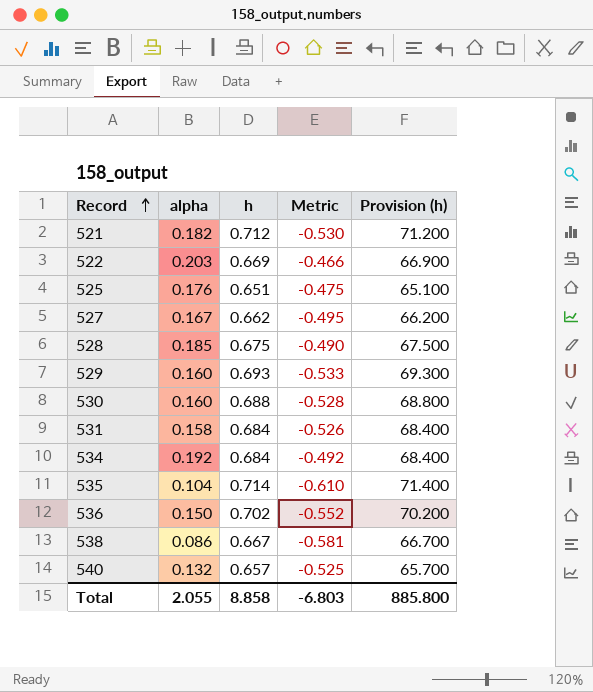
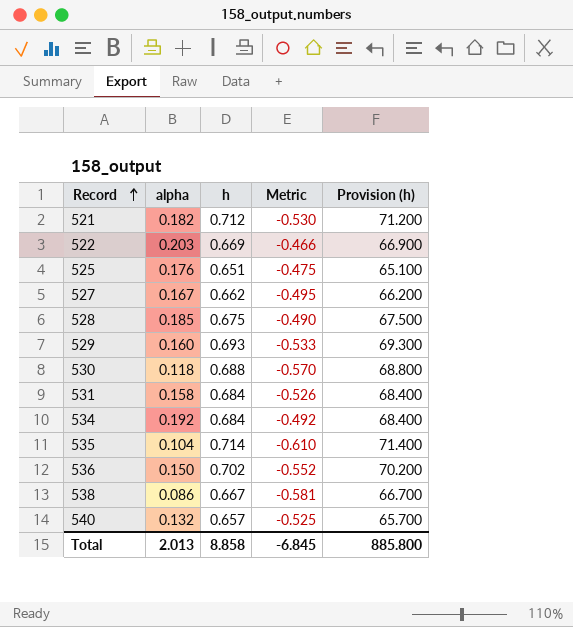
530 | alpha: 0.160 -> 0.118
530 | Metric: -0.528 -> -0.570
Total | alpha: 2.055 -> 2.013
Total | Metric: -6.803 -> -6.845

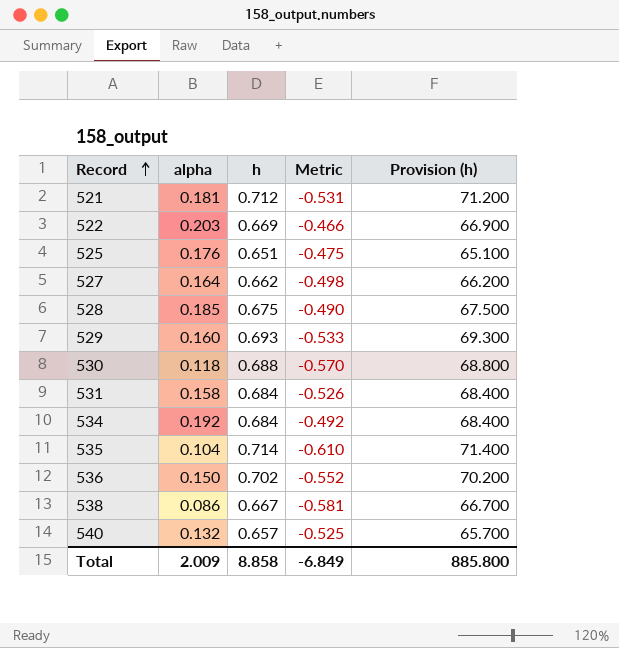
521 | alpha: 0.182 -> 0.181
521 | Metric: -0.530 -> -0.531
527 | alpha: 0.167 -> 0.164
527 | Metric: -0.495 -> -0.498
Total | alpha: 2.013 -> 2.009
Total | Metric: -6.845 -> -6.849

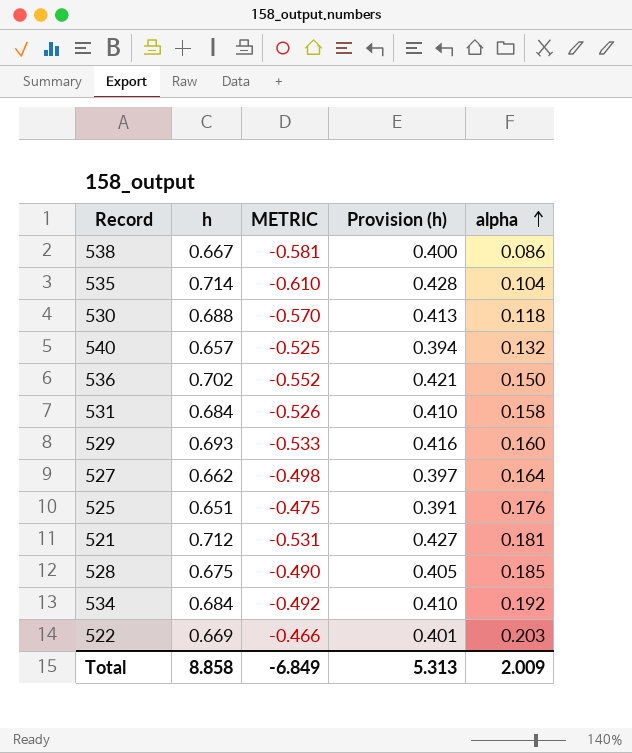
row order: Record ascending -> alpha ascending
column name: Metric -> METRIC
column Provision (h) | formula: [h] * 100 -> [h] * 0.6
column alpha | position: 2 -> 5
Total | Provision (h): 885.800 -> 5.313

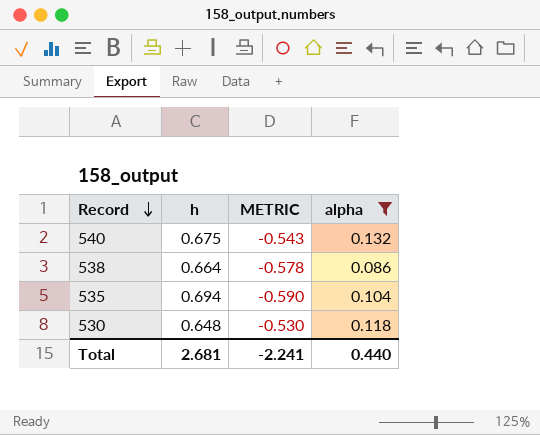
filter: none -> alpha <= 0.132
row order: alpha ascending -> Record descending
column Provision (h) | formula: [h] * 0.6 -> none
540 | h: 0.657 -> 0.675
540 | METRIC: -0.525 -> -0.543
538 | h: 0.667 -> 0.664
538 | METRIC: -0.581 -> -0.578
535 | h: 0.714 -> 0.694
535 | METRIC: -0.610 -> -0.590
530 | h: 0.688 -> 0.648
530 | METRIC: -0.570 -> -0.530
Total | h: 8.858 -> 2.681
Total | METRIC: -6.849 -> -2.241
Total | alpha: 2.009 -> 0.440

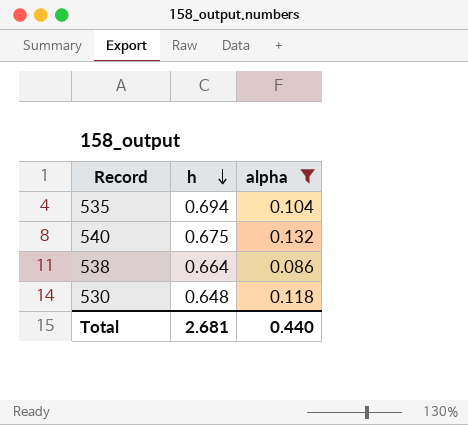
row order: Record descending -> h descending
column METRIC | formula: [alpha] - [h] -> none

